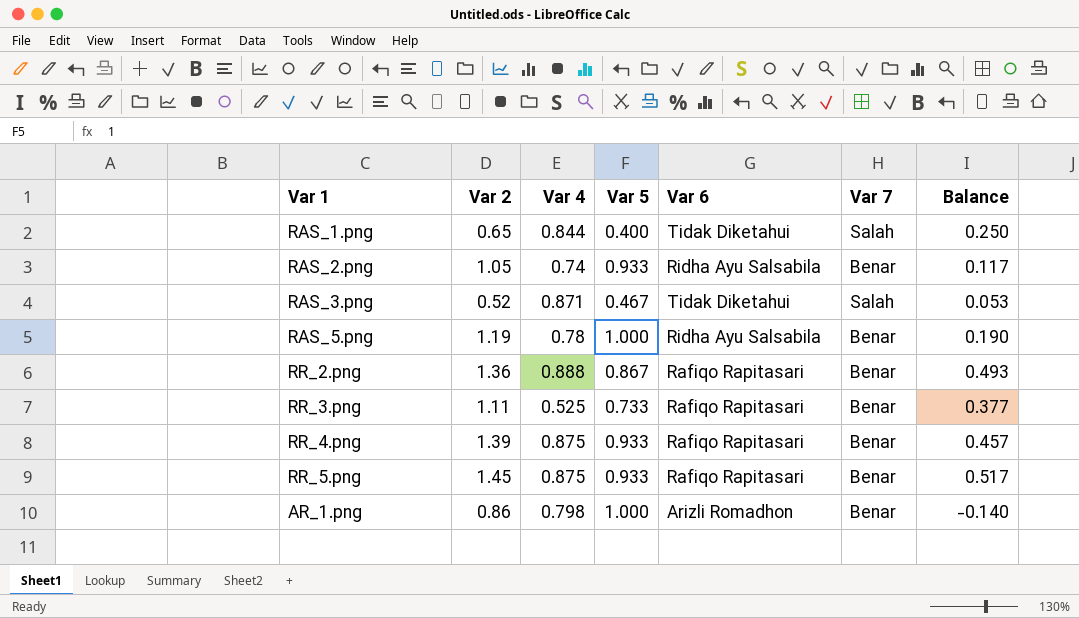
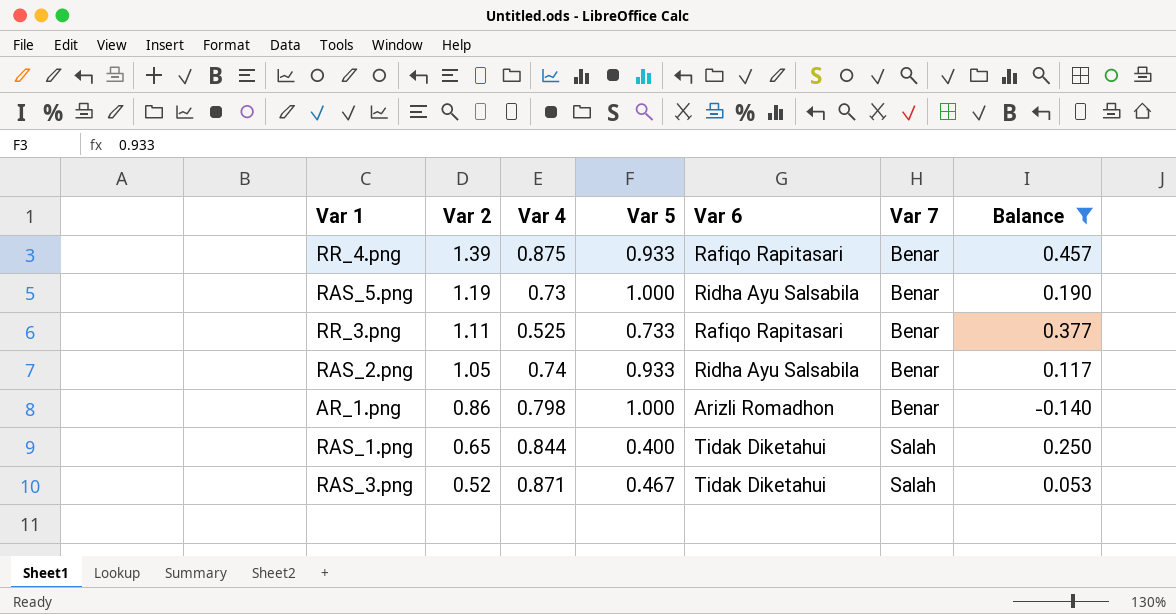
filter: none -> Balance <= 0.457
row order: none -> Var 2 descending
RAS_5.png | Var 4: 0.78 -> 0.73

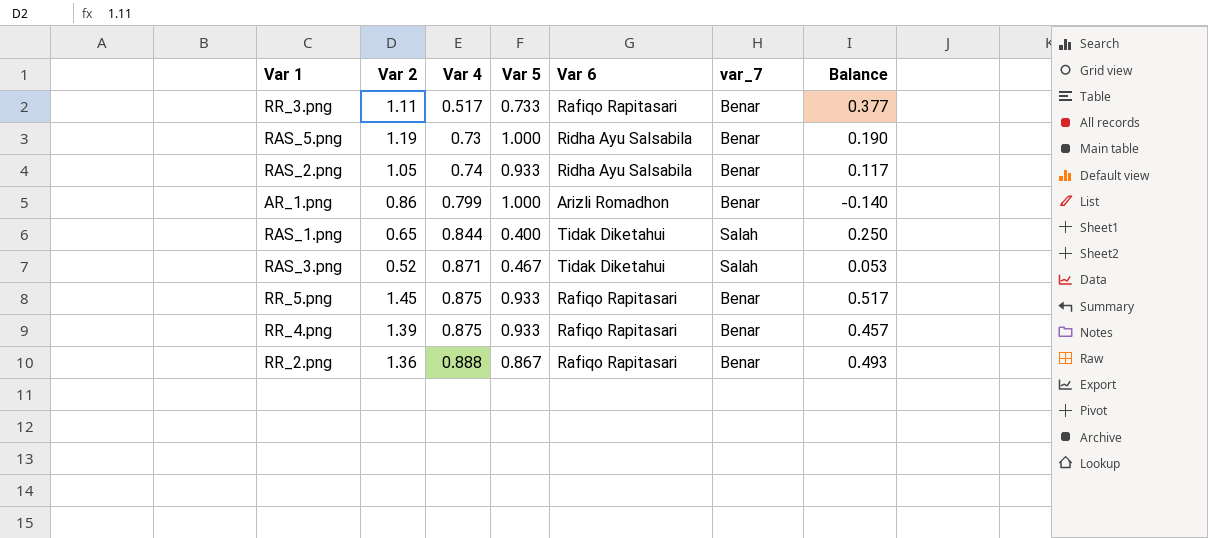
filter: Balance <= 0.457 -> none
row order: Var 2 descending -> Var 4 ascending
column name: Var 7 -> var_7
RR_3.png | Var 4: 0.525 -> 0.517
AR_1.png | Var 4: 0.798 -> 0.799

